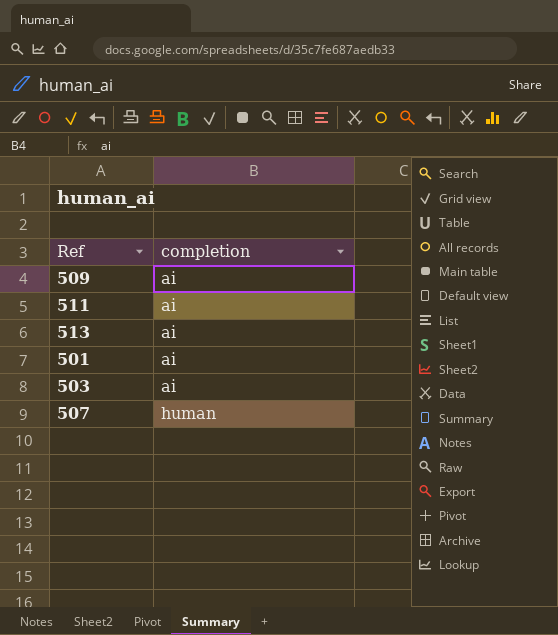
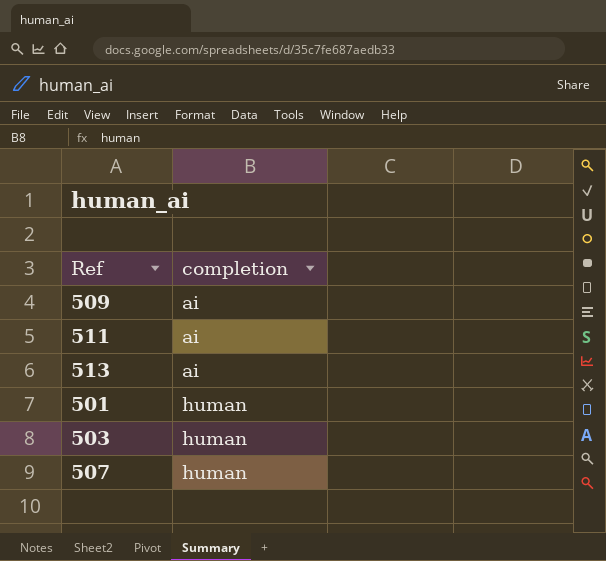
501 | completion: ai -> human
503 | completion: ai -> human

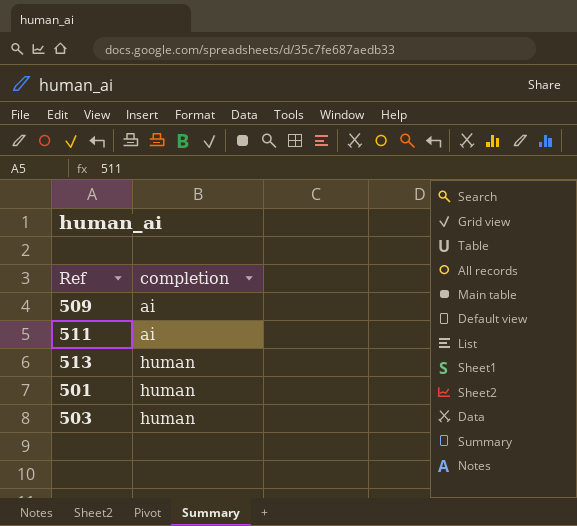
row 507: human -> none
513 | completion: ai -> human

